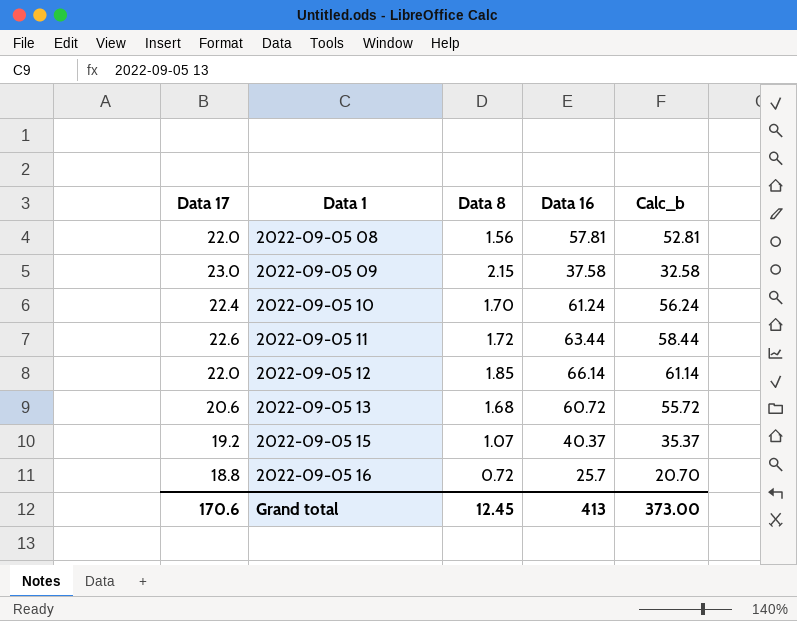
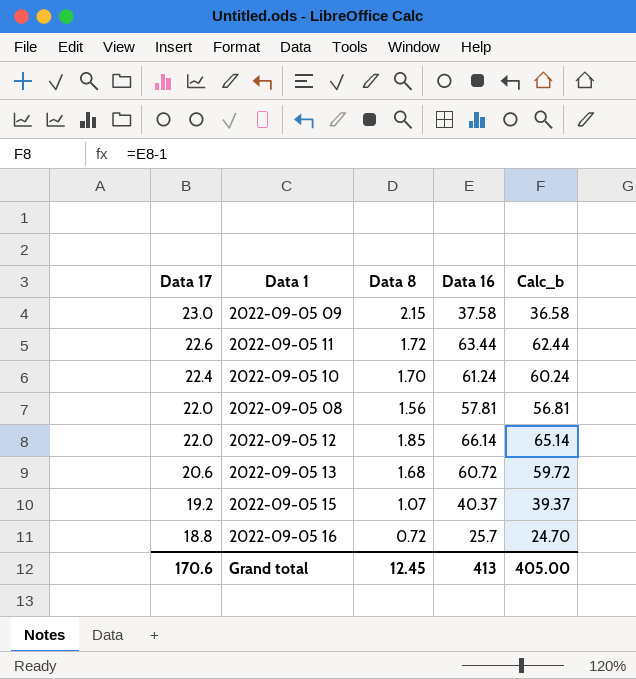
row order: Data 1 ascending -> Data 17 descending
column Calc_b | formula: [Data 16] - 5 -> [Data 16] - 1
Grand total | Calc_b: 373.00 -> 405.00

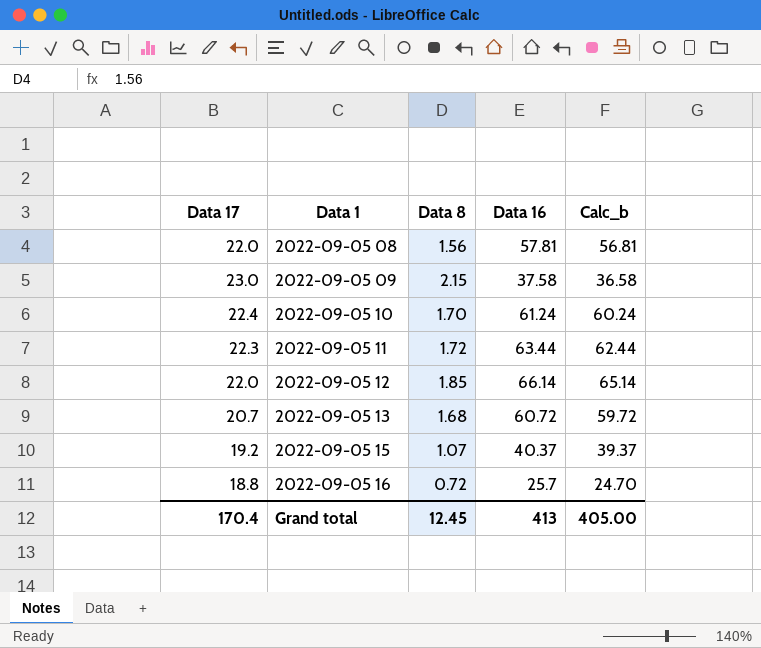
row order: Data 17 descending -> Data 1 ascending
2022-09-05 11 | Data 17: 22.6 -> 22.3
2022-09-05 13 | Data 17: 20.6 -> 20.7
Grand total | Data 17: 170.6 -> 170.4

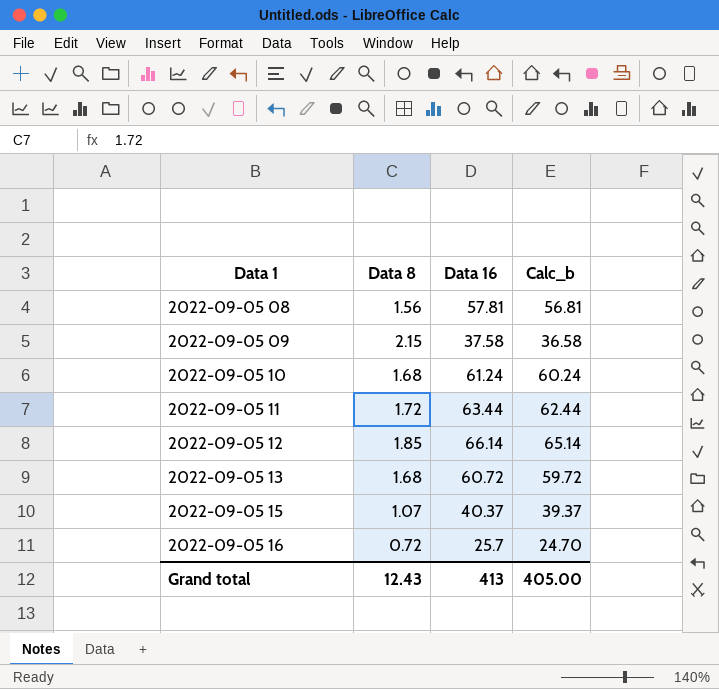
column Data 17 | position: 1 -> none
2022-09-05 10 | Data 8: 1.70 -> 1.68
Grand total | Data 8: 12.45 -> 12.43

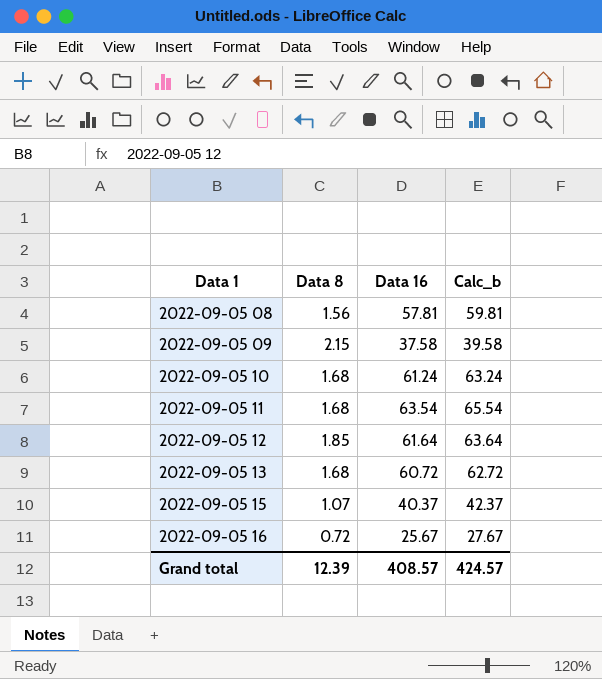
column Calc_b | formula: [Data 16] - 1 -> [Data 16] + 2
2022-09-05 11 | Data 8: 1.72 -> 1.68
2022-09-05 11 | Data 16: 63.44 -> 63.54
2022-09-05 12 | Data 16: 66.14 -> 61.64
2022-09-05 16 | Data 16: 25.7 -> 25.67
Grand total | Data 8: 12.43 -> 12.39
Grand total | Data 16: 413 -> 408.57
Grand total | Calc_b: 405.00 -> 424.57

